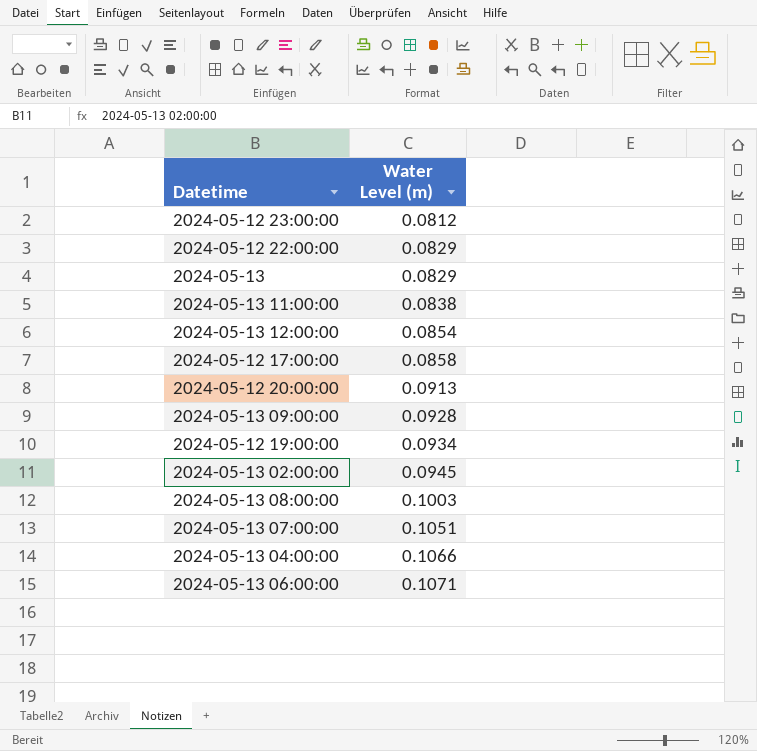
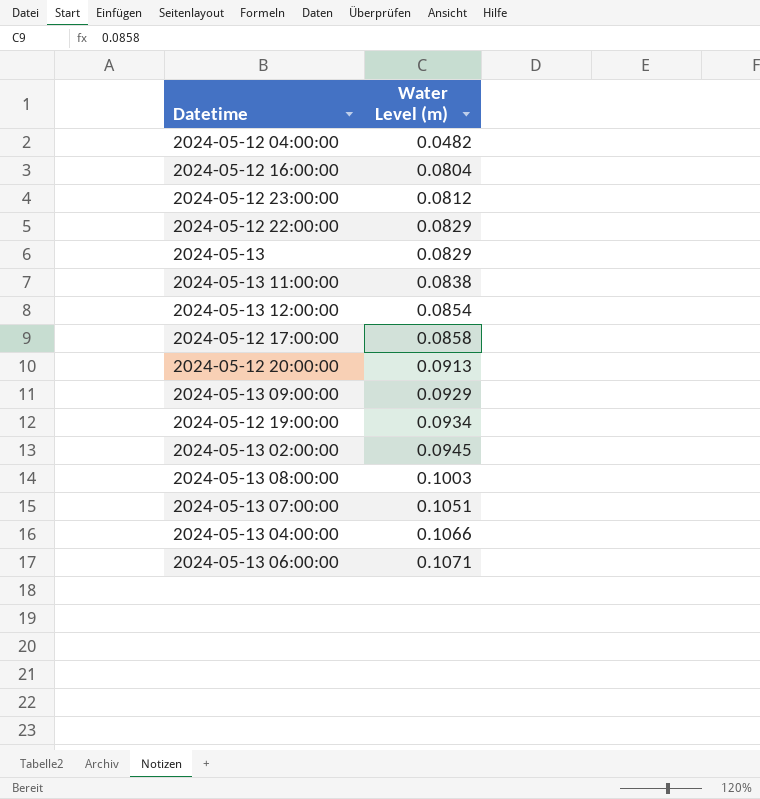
row 2024-05-12 04:00:00: none -> 0.0482
row 2024-05-12 16:00:00: none -> 0.0804
2024-05-13 09:00:00 | Water Level (m): 0.0928 -> 0.0929

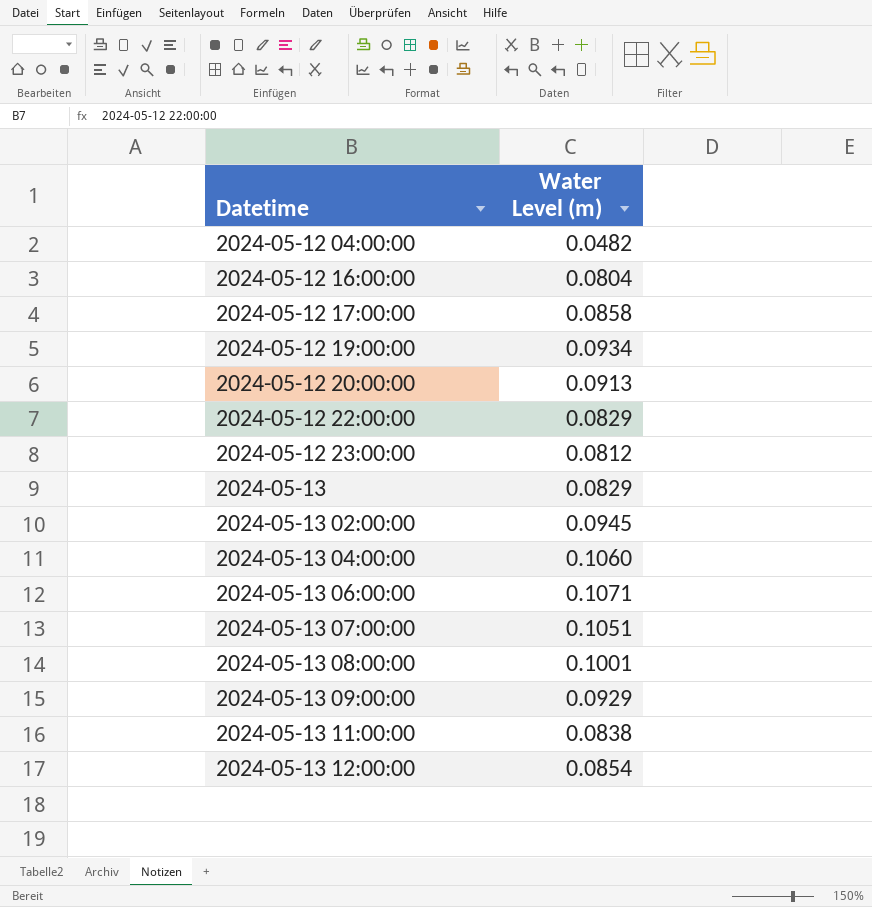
row order: Water Level (m) ascending -> Datetime ascending
2024-05-13 04:00:00 | Water Level (m): 0.1066 -> 0.1060
2024-05-13 08:00:00 | Water Level (m): 0.1003 -> 0.1001

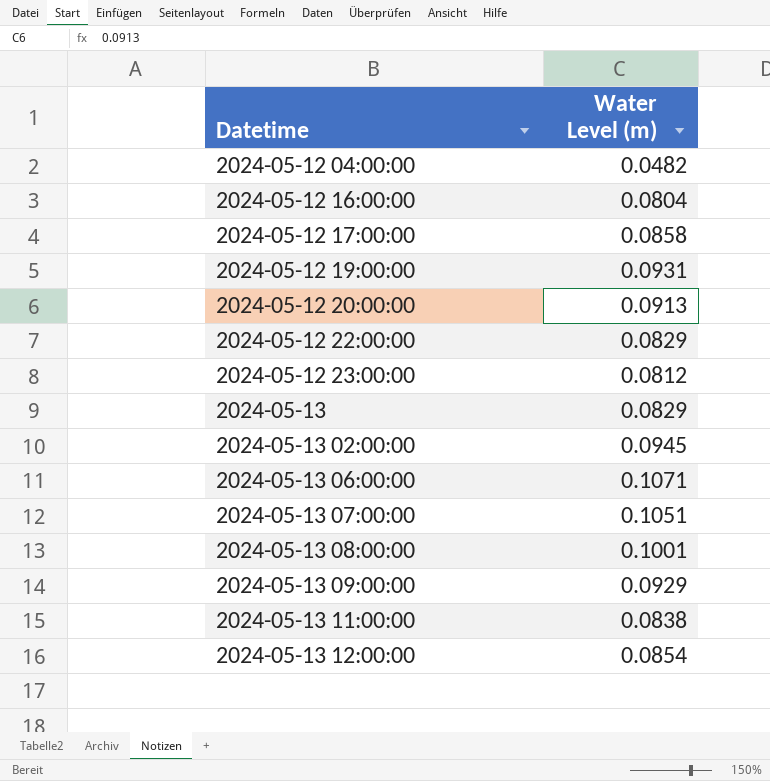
row 2024-05-13 04:00:00: 0.1060 -> none
2024-05-12 19:00:00 | Water Level (m): 0.0934 -> 0.0931

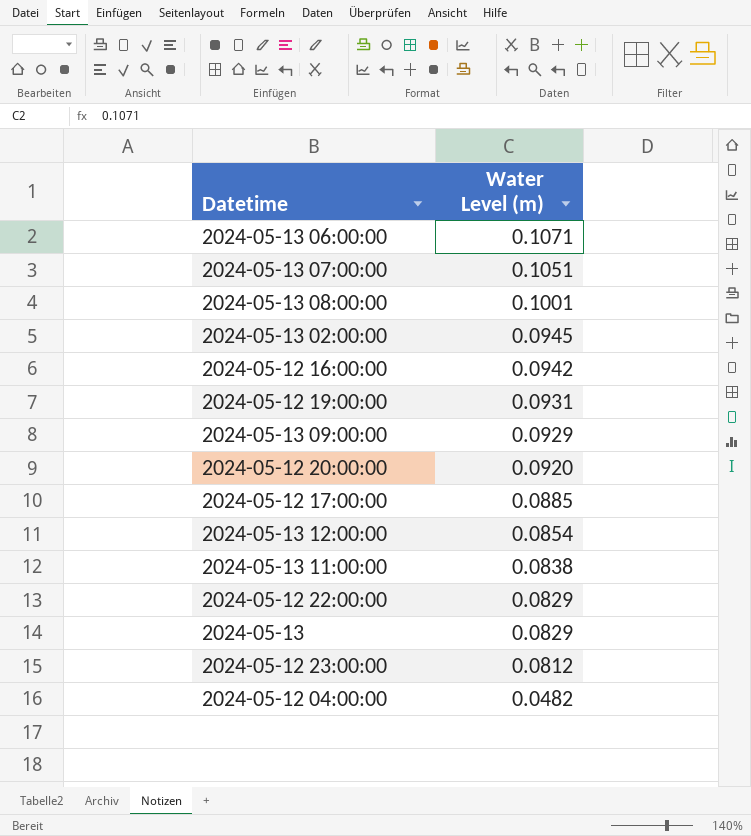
row order: Datetime ascending -> Water Level (m) descending
2024-05-12 16:00:00 | Water Level (m): 0.0804 -> 0.0942
2024-05-12 20:00:00 | Water Level (m): 0.0913 -> 0.0920
2024-05-12 17:00:00 | Water Level (m): 0.0858 -> 0.0885

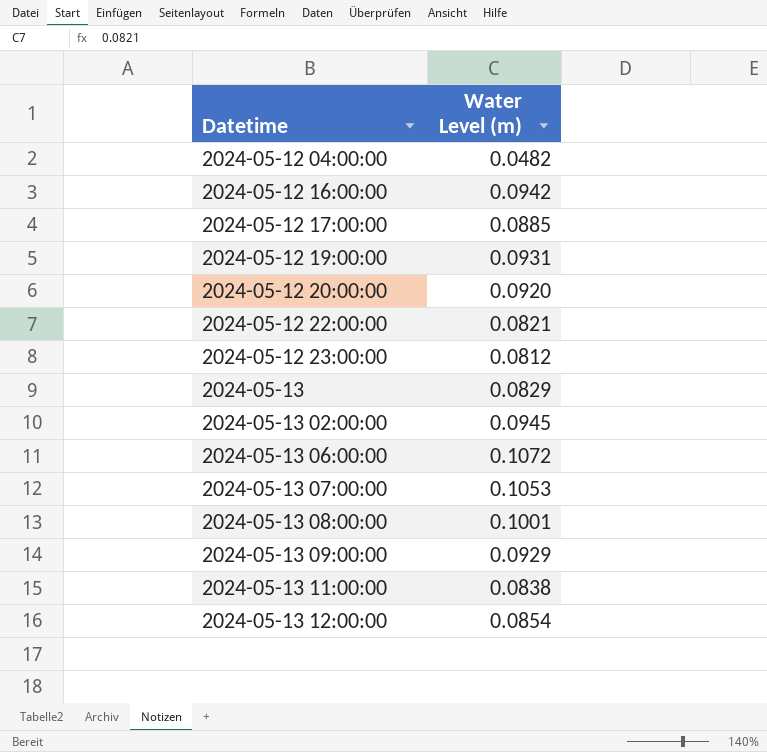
row order: Water Level (m) descending -> Datetime ascending
2024-05-12 22:00:00 | Water Level (m): 0.0829 -> 0.0821
2024-05-13 06:00:00 | Water Level (m): 0.1071 -> 0.1072
2024-05-13 07:00:00 | Water Level (m): 0.1051 -> 0.1053

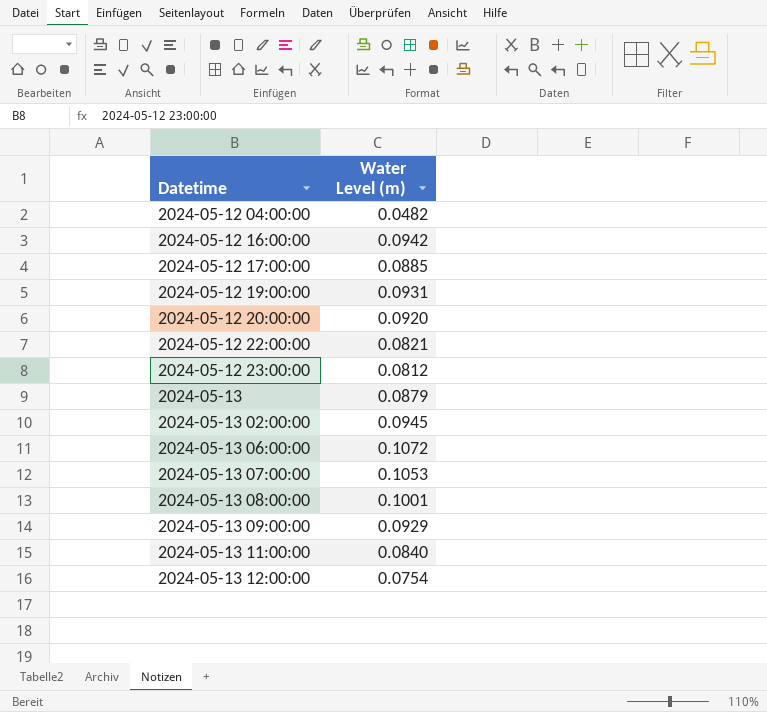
2024-05-13 | Water Level (m): 0.0829 -> 0.0879
2024-05-13 11:00:00 | Water Level (m): 0.0838 -> 0.0840
2024-05-13 12:00:00 | Water Level (m): 0.0854 -> 0.0754

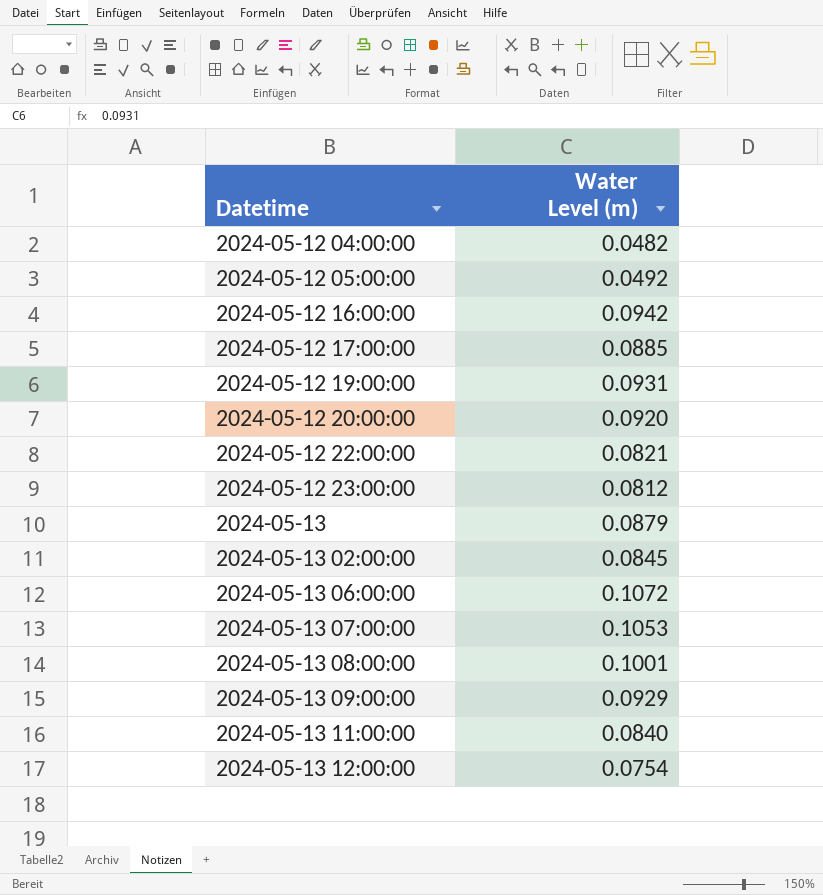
row 2024-05-12 05:00:00: none -> 0.0492
2024-05-13 02:00:00 | Water Level (m): 0.0945 -> 0.0845

